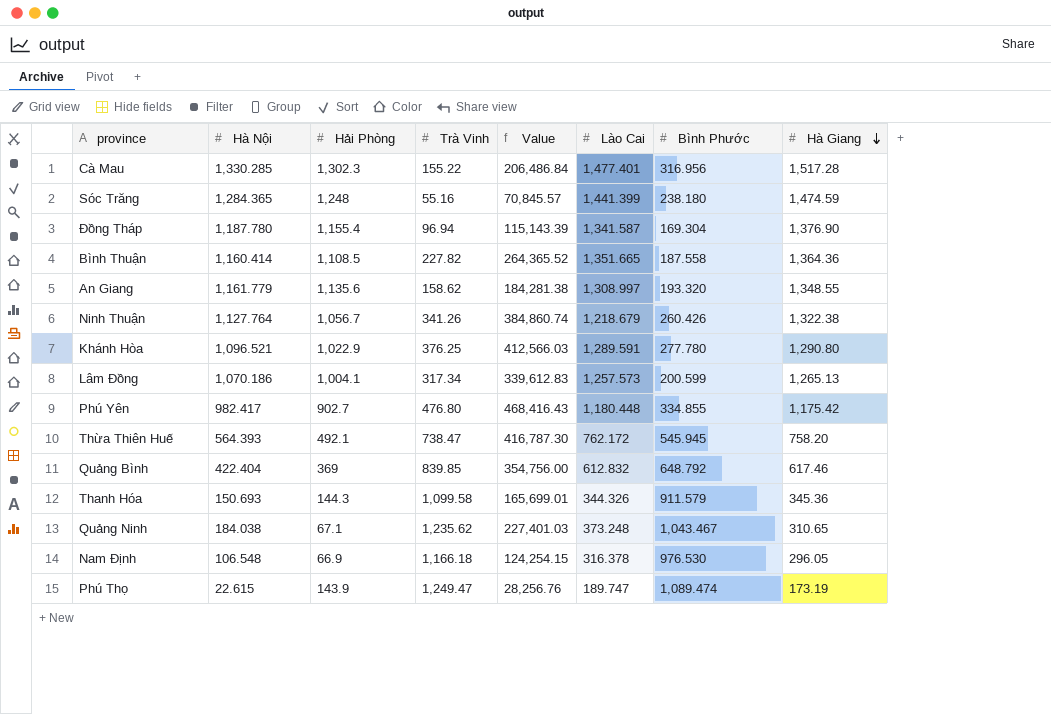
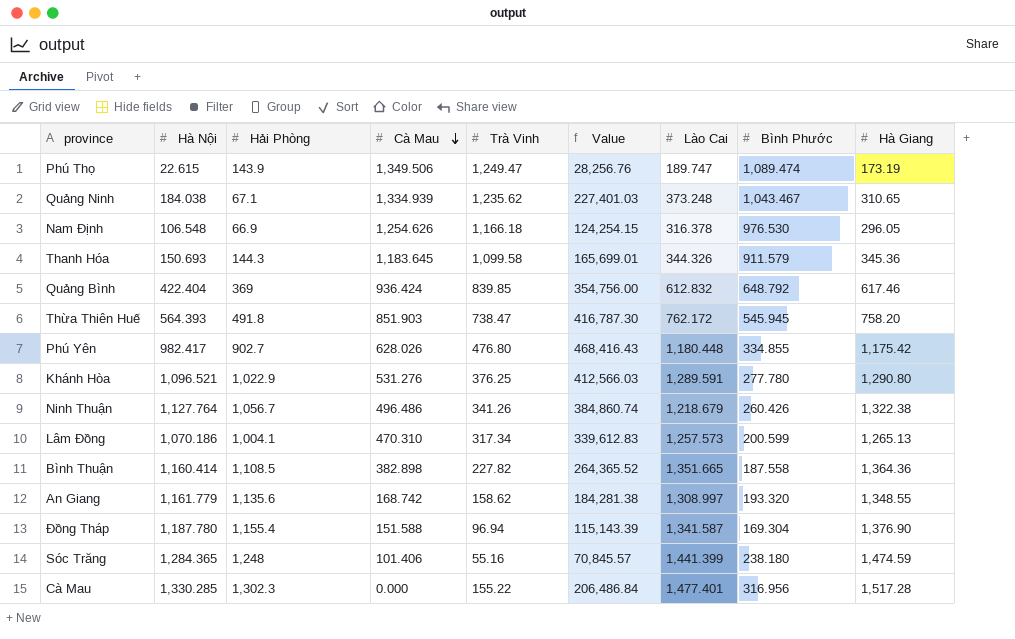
row order: Hà Giang descending -> Cà Mau descending
column Cà Mau | position: none -> 4
Thừa Thiên Huế | Hải Phòng: 492.1 -> 491.8

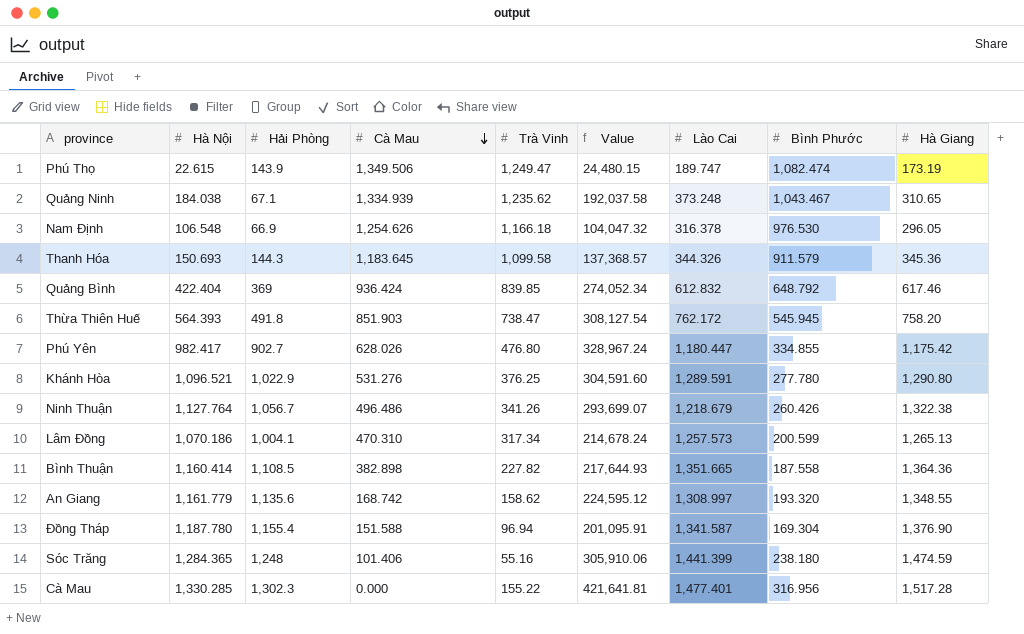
column Value | formula: [Hà Nội] * [Trà Vinh] -> [Hà Nội] * [Bình Phước]
Phú Thọ | Bình Phước: 1,089.474 -> 1,082.474
Phú Yên | Lào Cai: 1,180.448 -> 1,180.447

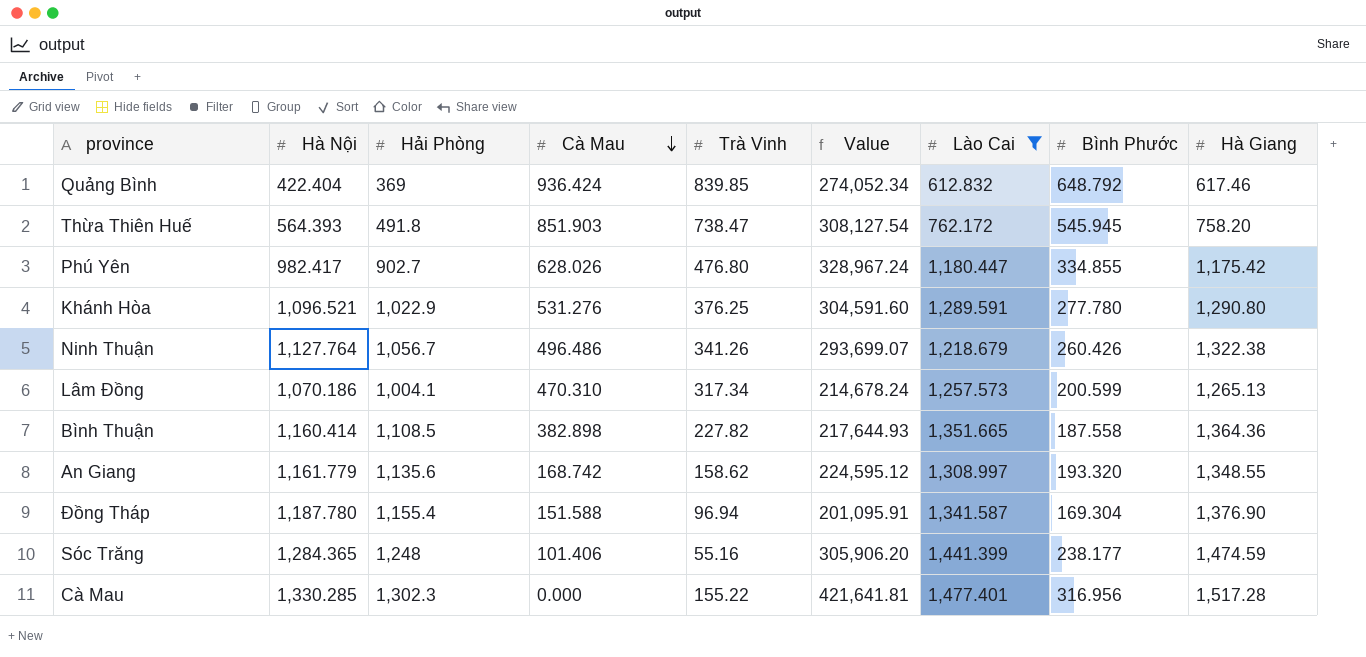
filter: none -> Lào Cai >= 612.832
Sóc Trăng | Value: 305,910.06 -> 305,906.20
Sóc Trăng | Bình Phước: 238.180 -> 238.177

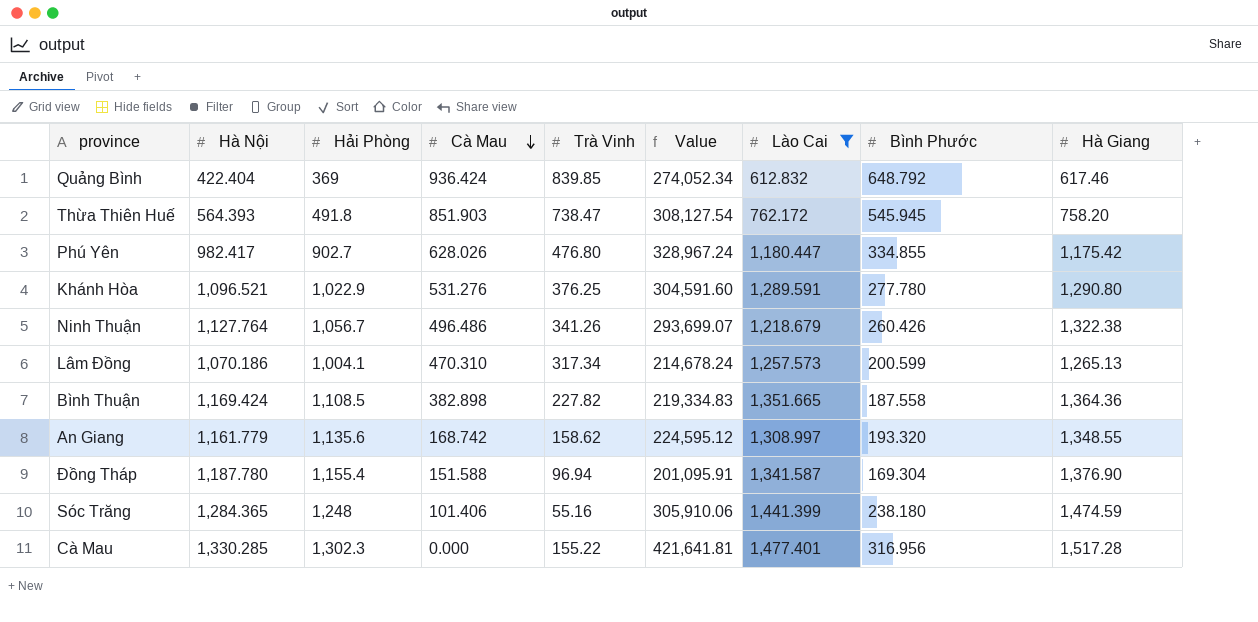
Bình Thuận | Hà Nội: 1,160.414 -> 1,169.424
Bình Thuận | Value: 217,644.93 -> 219,334.83
Sóc Trăng | Value: 305,906.20 -> 305,910.06
Sóc Trăng | Bình Phước: 238.177 -> 238.180

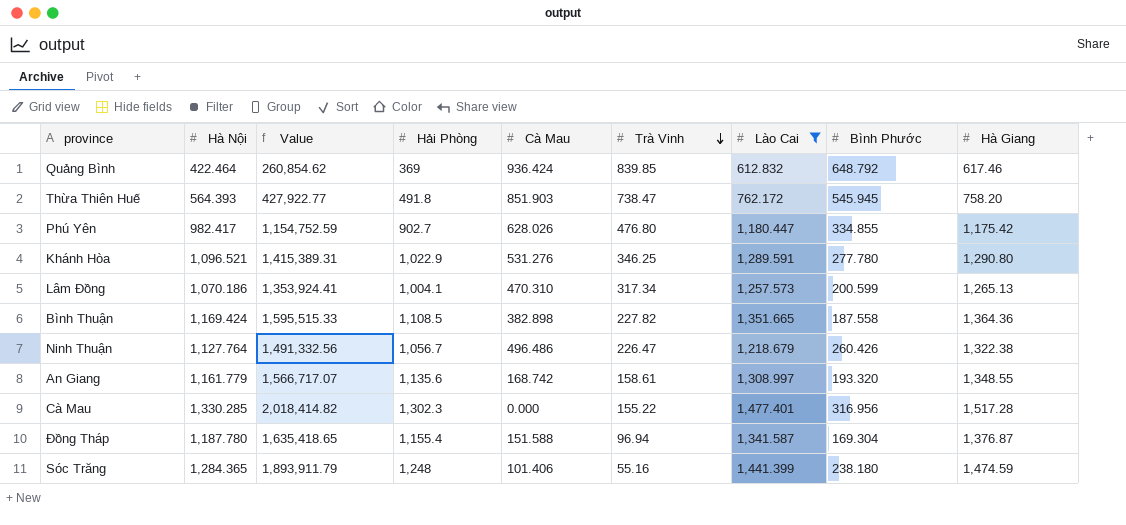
row order: Cà Mau descending -> Trà Vinh descending
column Value | formula: [Hà Nội] * [Bình Phước] -> [Hà Nội] * [Hà Giang]
column Value | position: 6 -> 3
Quảng Bình | Hà Nội: 422.404 -> 422.464
Khánh Hòa | Trà Vinh: 376.25 -> 346.25
Ninh Thuận | Trà Vinh: 341.26 -> 226.47
An Giang | Trà Vinh: 158.62 -> 158.61
Đồng Tháp | Hà Giang: 1,376.90 -> 1,376.87

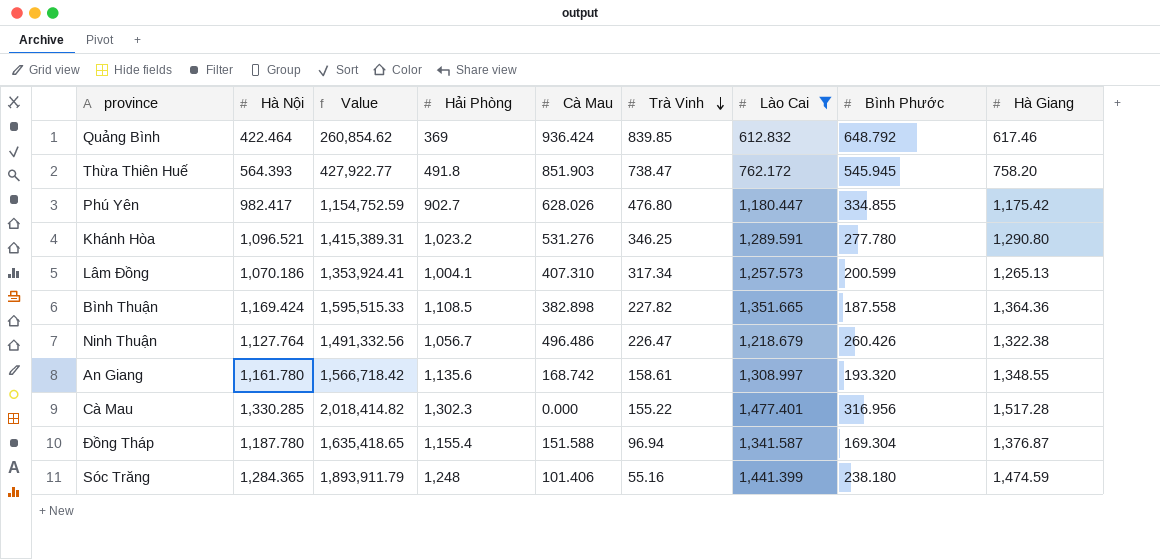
Khánh Hòa | Hải Phòng: 1,022.9 -> 1,023.2
Lâm Đồng | Cà Mau: 470.310 -> 407.310
An Giang | Hà Nội: 1,161.779 -> 1,161.780
An Giang | Value: 1,566,717.07 -> 1,566,718.42

